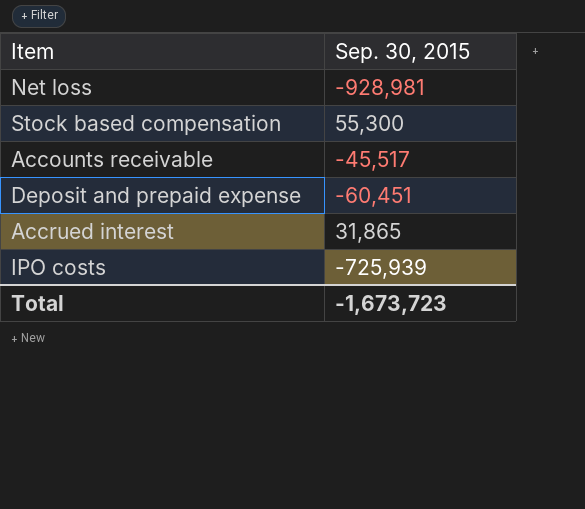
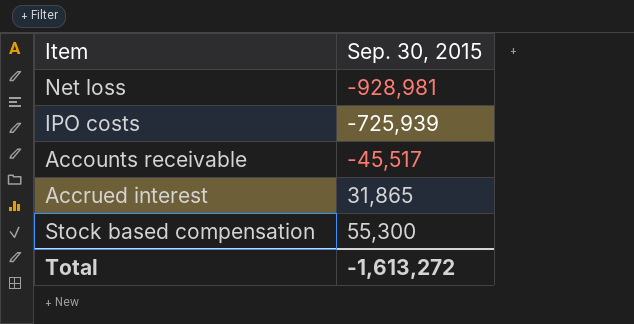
row order: none -> Sep. 30, 2015 ascending
row Deposit and prepaid expense: -60,451 -> none
Total | Sep. 30, 2015: -1,673,723 -> -1,613,272

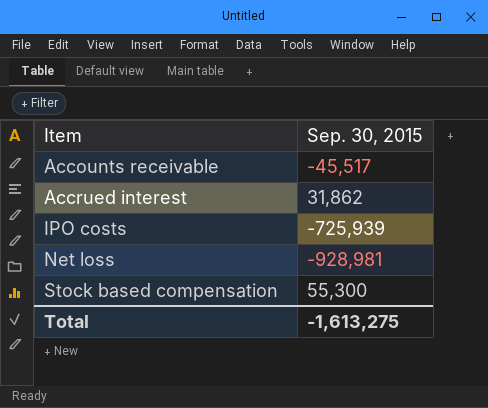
row order: Sep. 30, 2015 ascending -> Item ascending
Accrued interest | Sep. 30, 2015: 31,865 -> 31,862
Total | Sep. 30, 2015: -1,613,272 -> -1,613,275

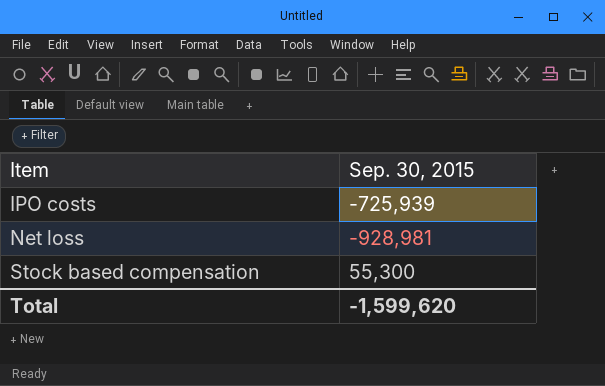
row Accounts receivable: -45,517 -> none
row Accrued interest: 31,862 -> none
Total | Sep. 30, 2015: -1,613,275 -> -1,599,620

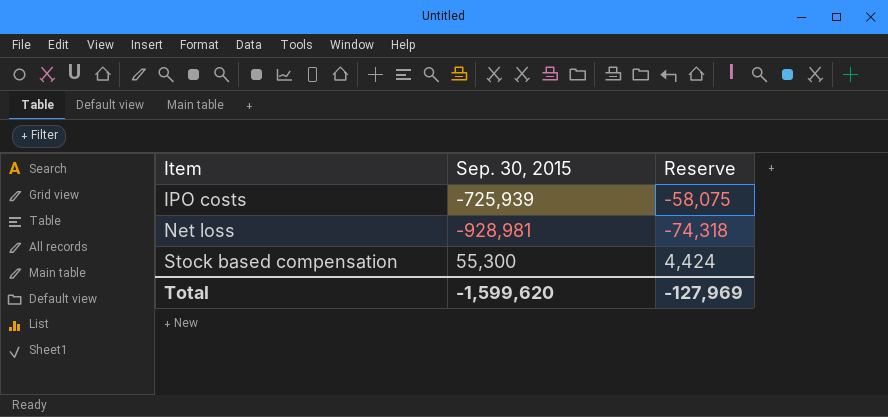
column Reserve | formula: none -> [Sep. 30, 2015] * 0.08

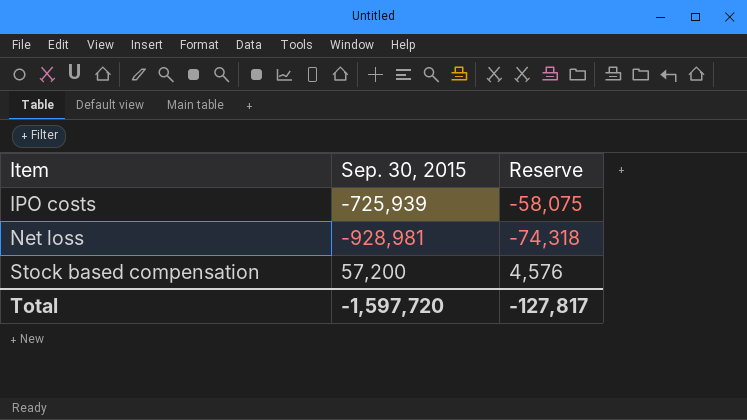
Stock based compensation | Sep. 30, 2015: 55,300 -> 57,200
Stock based compensation | Reserve: 4,424 -> 4,576
Total | Sep. 30, 2015: -1,599,620 -> -1,597,720
Total | Reserve: -127,969 -> -127,817

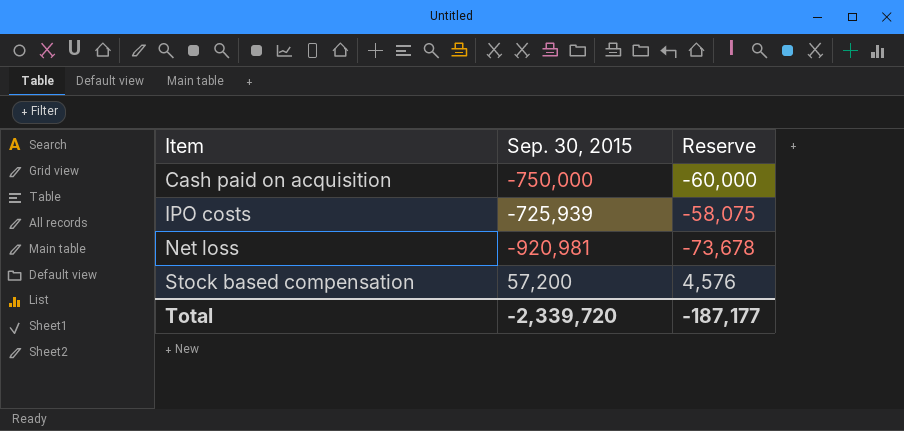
row Cash paid on acquisition: none -> -750,000 | -60,000
Net loss | Sep. 30, 2015: -928,981 -> -920,981
Net loss | Reserve: -74,318 -> -73,678
Total | Sep. 30, 2015: -1,597,720 -> -2,339,720
Total | Reserve: -127,817 -> -187,177

